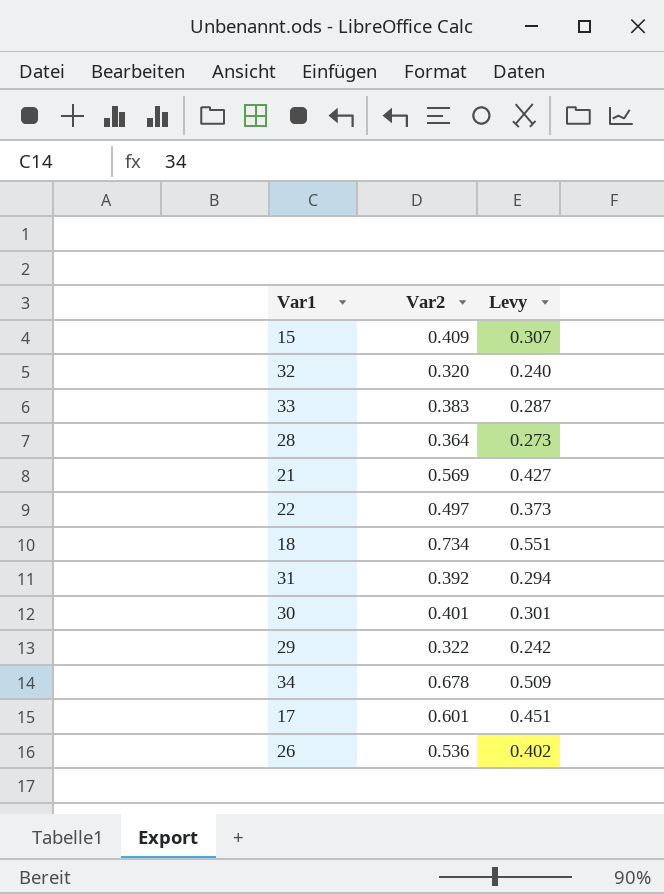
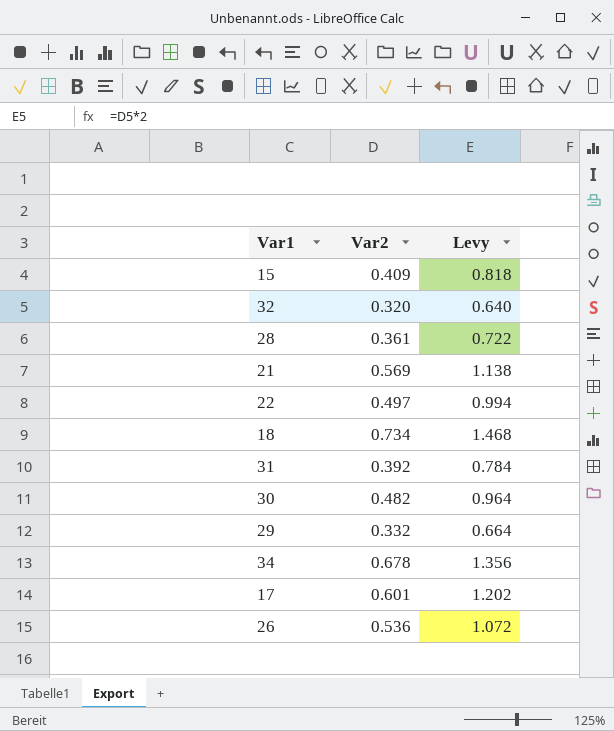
column Levy | formula: [Var2] * 0.75 -> [Var2] * 2
row 33: 0.383 | 0.287 -> none
28 | Var2: 0.364 -> 0.361
30 | Var2: 0.401 -> 0.482
29 | Var2: 0.322 -> 0.332

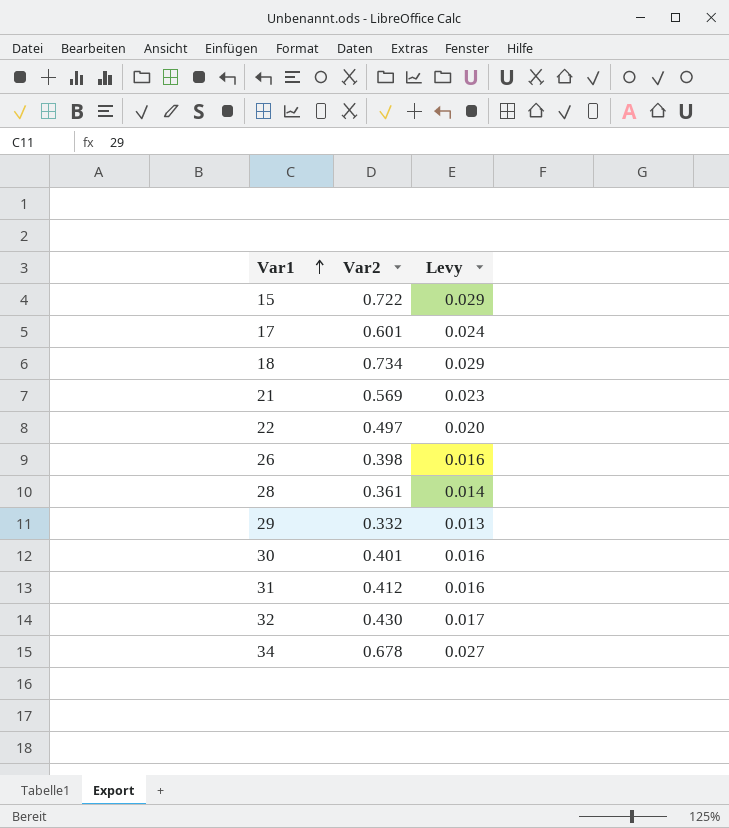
row order: none -> Var1 ascending
column Levy | formula: [Var2] * 2 -> [Var2] * 0.04
15 | Var2: 0.409 -> 0.722
26 | Var2: 0.536 -> 0.398
30 | Var2: 0.482 -> 0.401
31 | Var2: 0.392 -> 0.412
32 | Var2: 0.320 -> 0.430

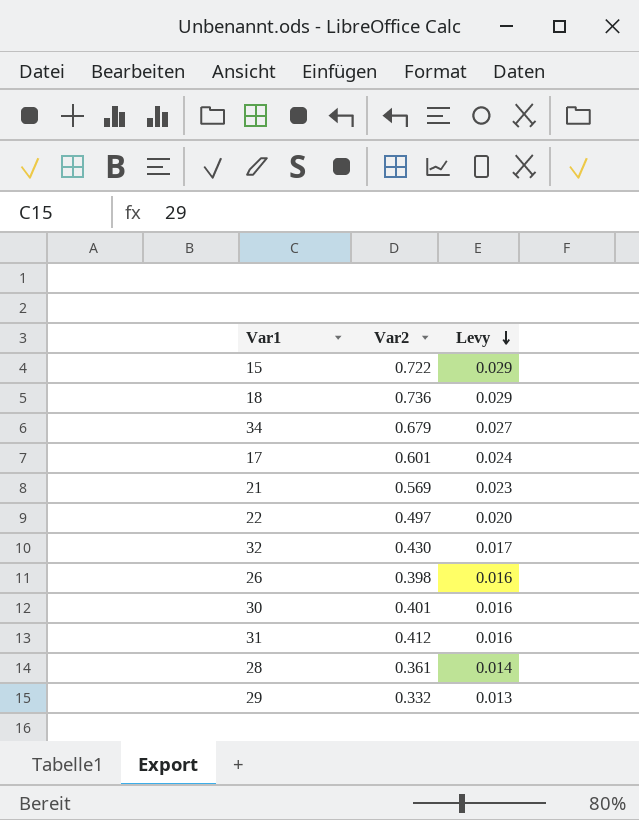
row order: Var1 ascending -> Levy descending
18 | Var2: 0.734 -> 0.736
34 | Var2: 0.678 -> 0.679

